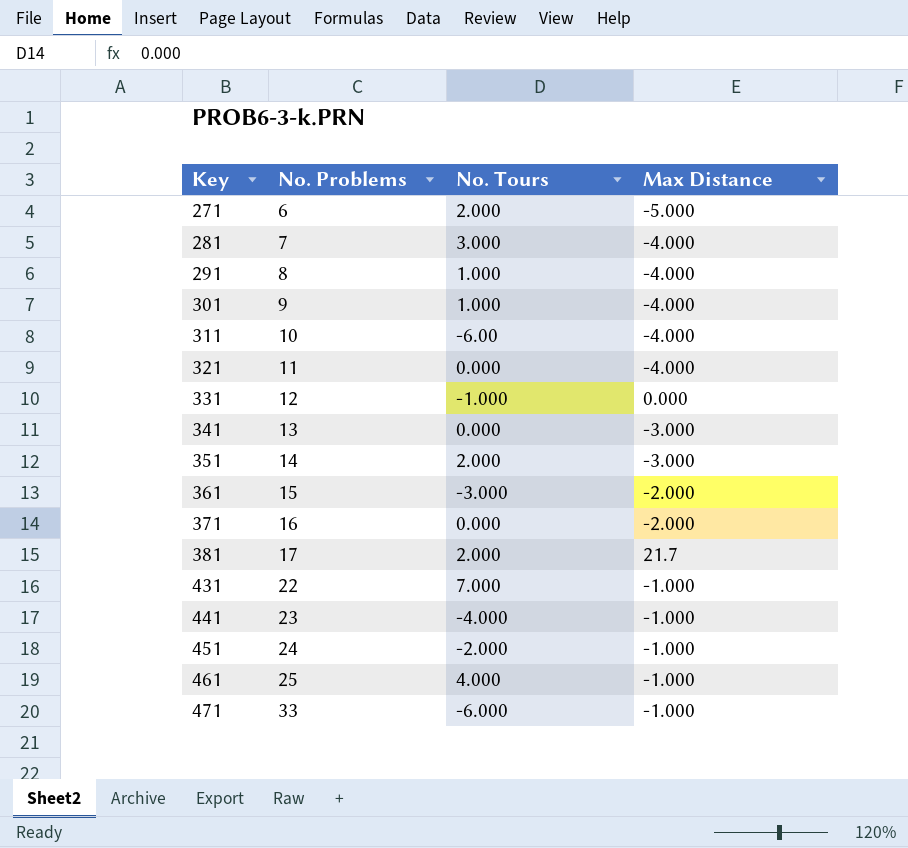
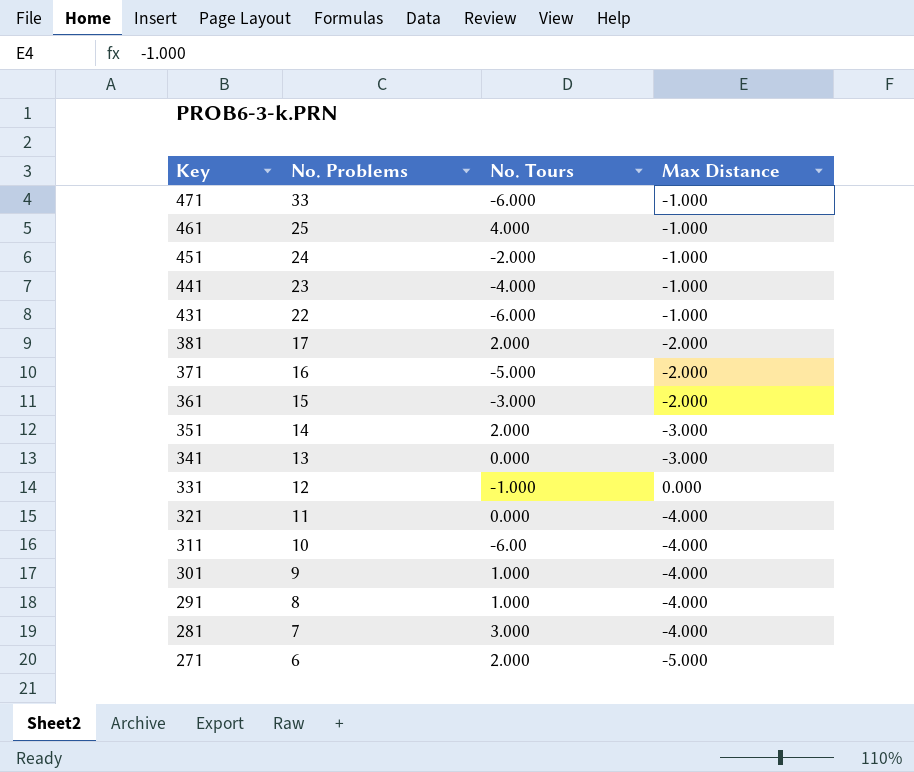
row order: Key ascending -> Key descending
431 | No. Tours: 7.000 -> -6.000
381 | Max Distance: 21.7 -> -2.000
371 | No. Tours: 0.000 -> -5.000

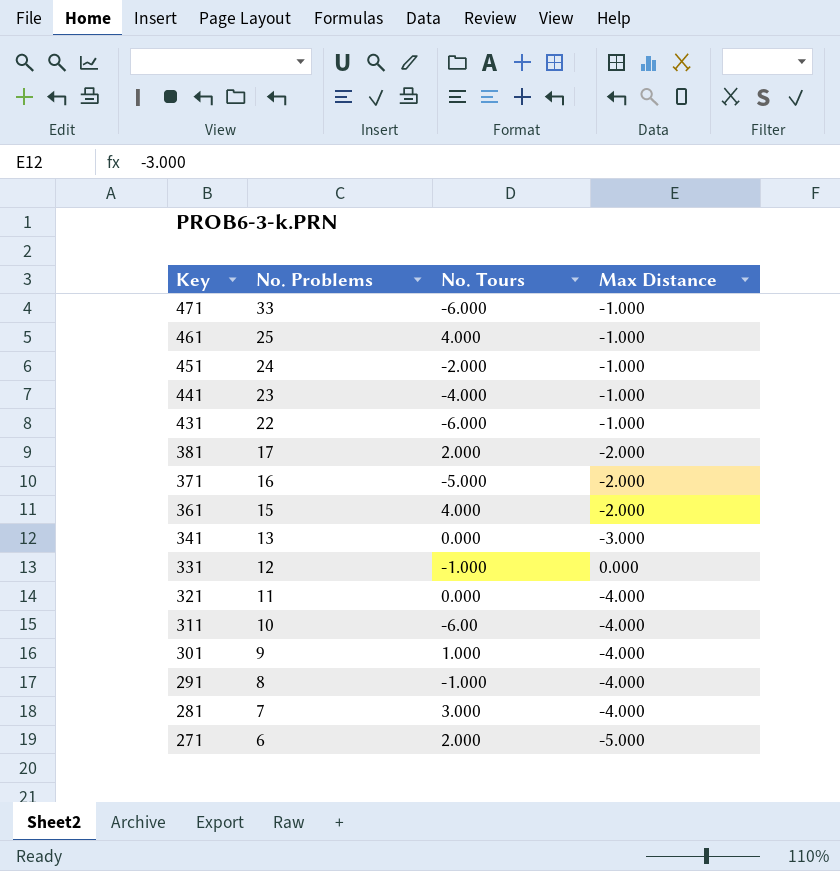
row 351: 14 | 2.000 | -3.000 -> none
361 | No. Tours: -3.000 -> 4.000
291 | No. Tours: 1.000 -> -1.000

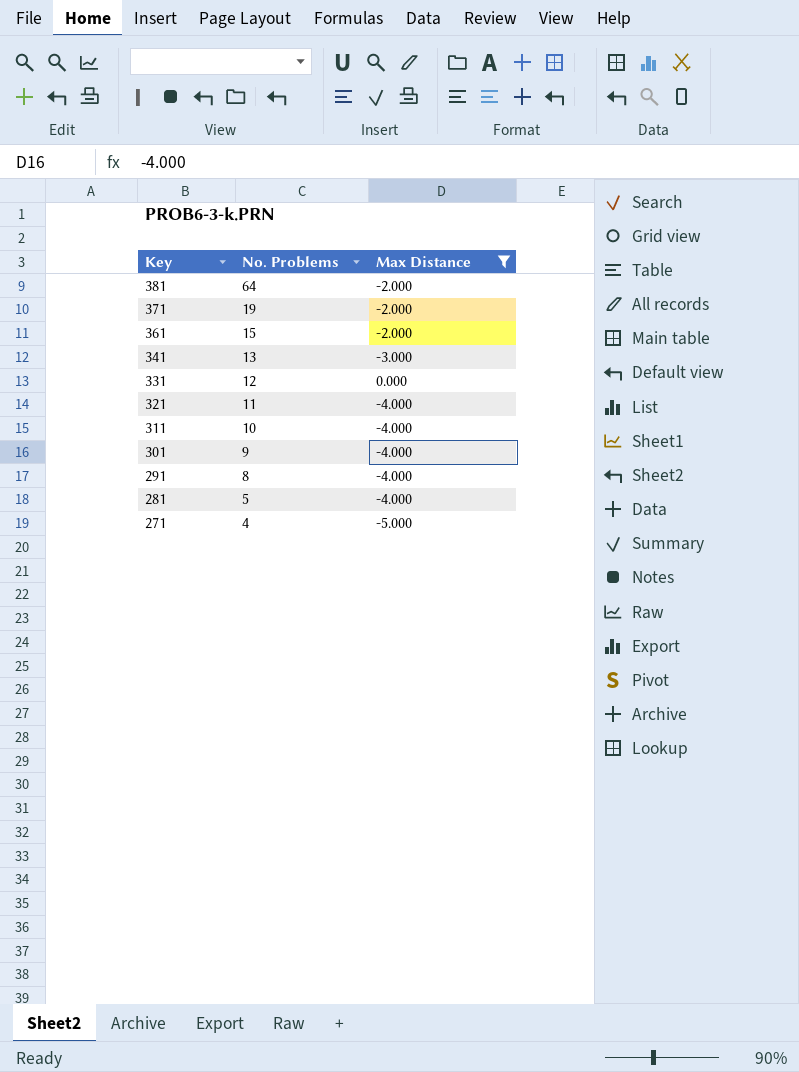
filter: none -> Max Distance != -1.000
column No. Tours | position: 3 -> none
381 | No. Problems: 17 -> 64
371 | No. Problems: 16 -> 19
281 | No. Problems: 7 -> 5
271 | No. Problems: 6 -> 4

